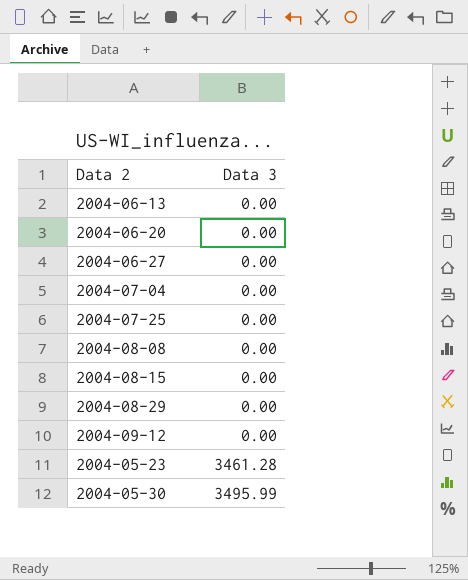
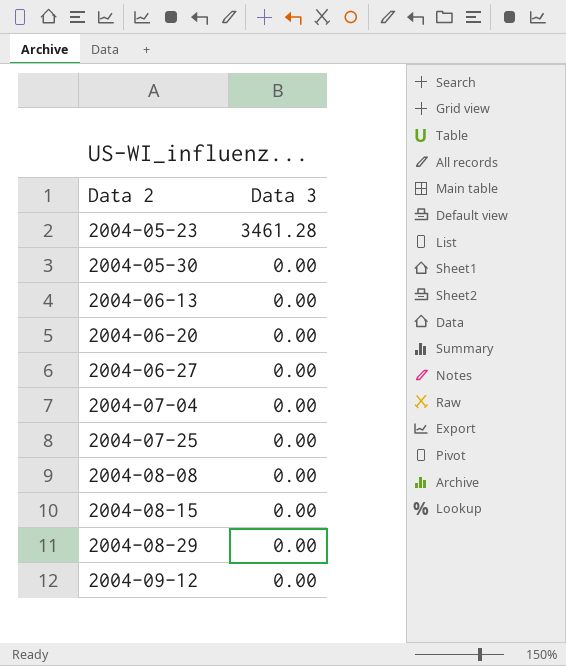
row order: Data 3 ascending -> Data 2 ascending
2004-05-30 | Data 3: 3495.99 -> 0.00

